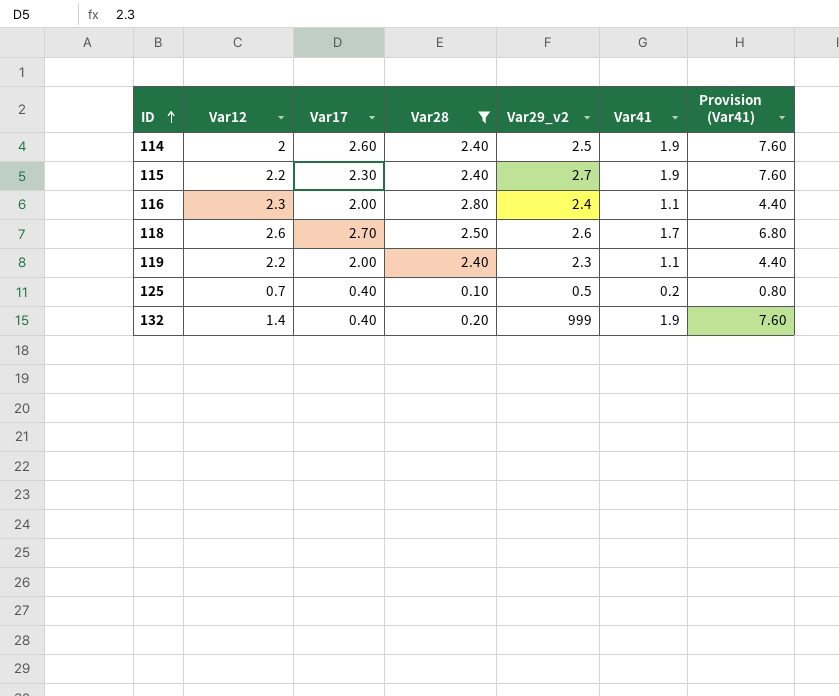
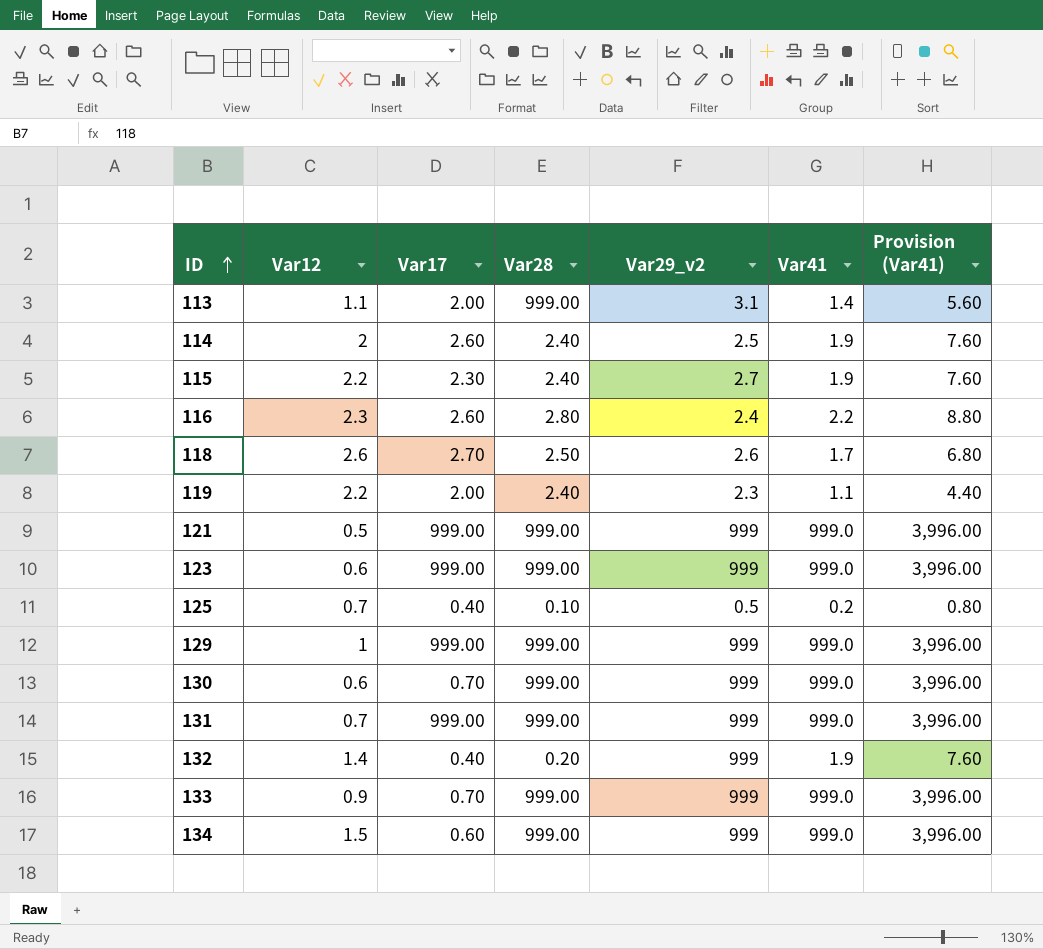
filter: Var28 != 999.00 -> none
116 | Var17: 2.00 -> 2.60
116 | Var41: 1.1 -> 2.2
116 | Provision (Var41): 4.40 -> 8.80

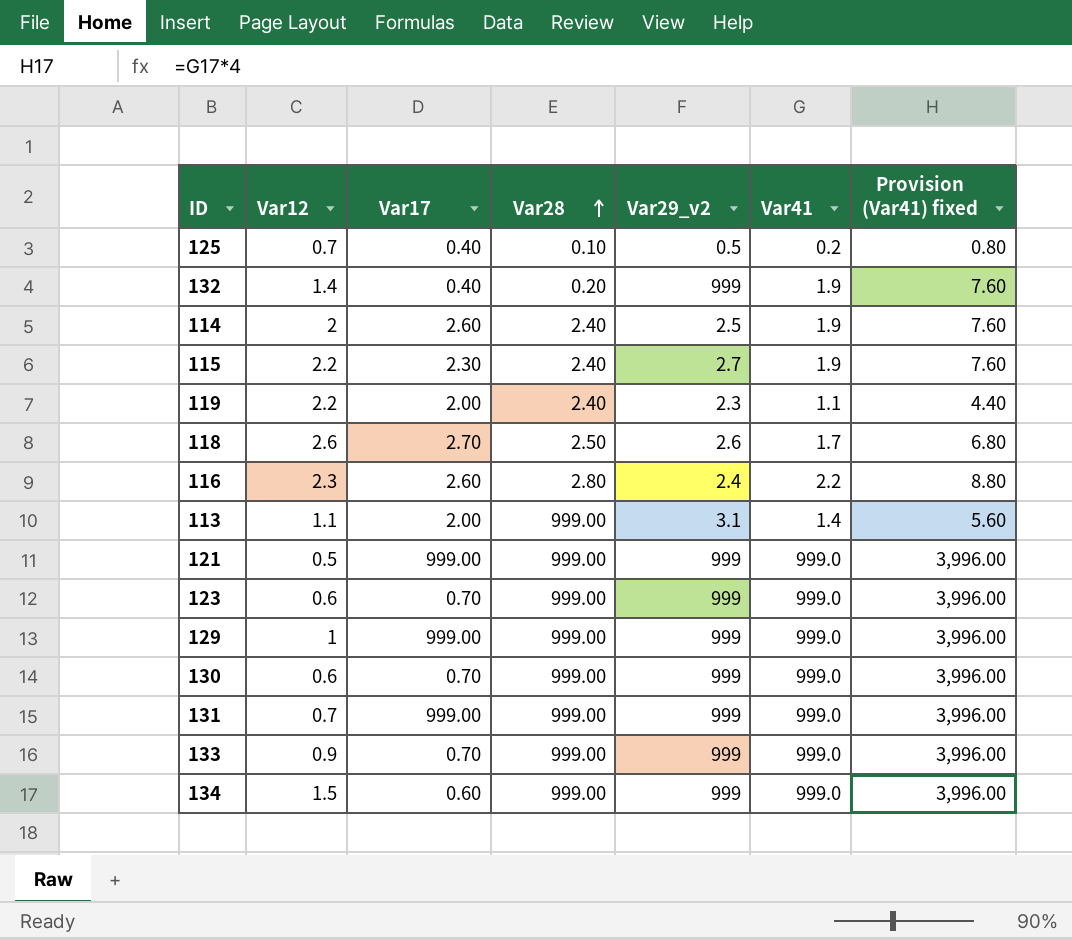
row order: ID ascending -> Var28 ascending
column name: Provision (Var41) -> Provision (Var41) fixed
123 | Var17: 999.00 -> 0.70

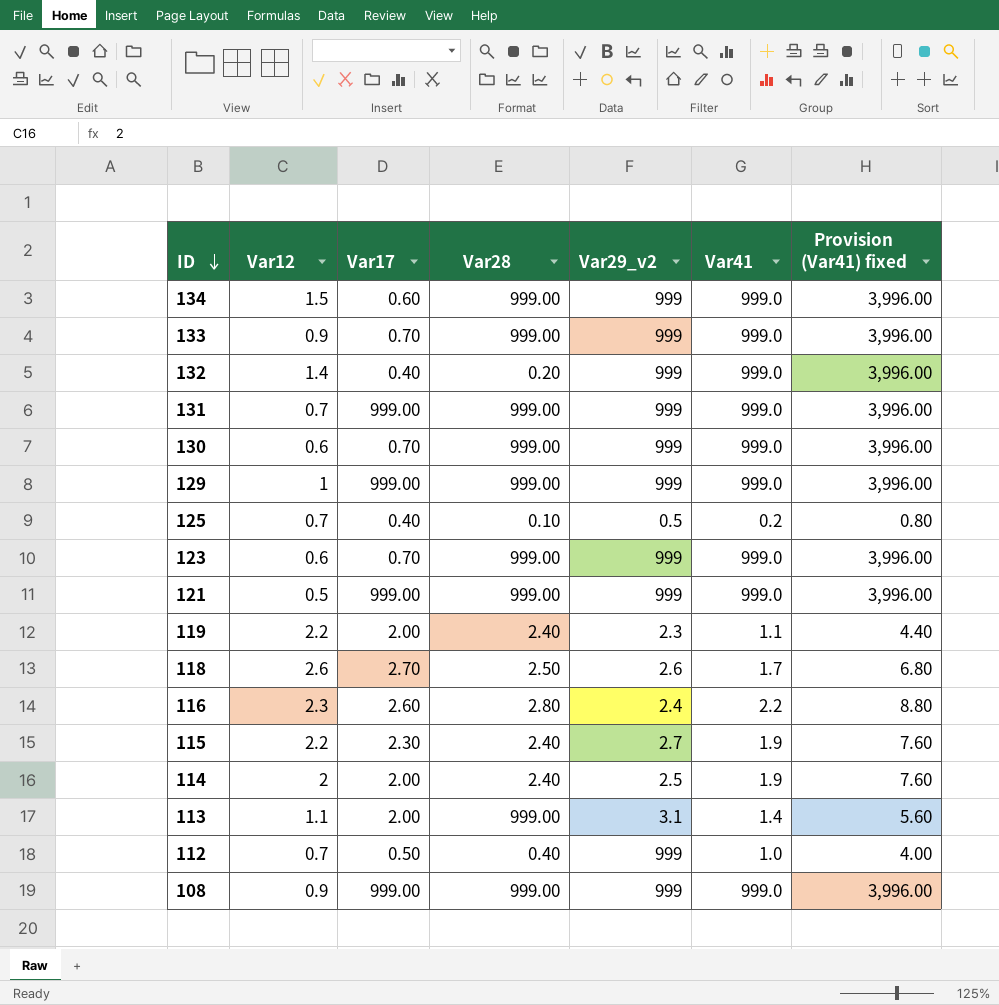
row order: Var28 ascending -> ID descending
132 | Var41: 1.9 -> 999.0
132 | Provision (Var41) fixed: 7.60 -> 3,996.00
114 | Var17: 2.60 -> 2.00
row 112: none -> 0.7 | 0.50 | 0.40 | 999 | 1.0 | 4.00
row 108: none -> 0.9 | 999.00 | 999.00 | 999 | 999.0 | 3,996.00

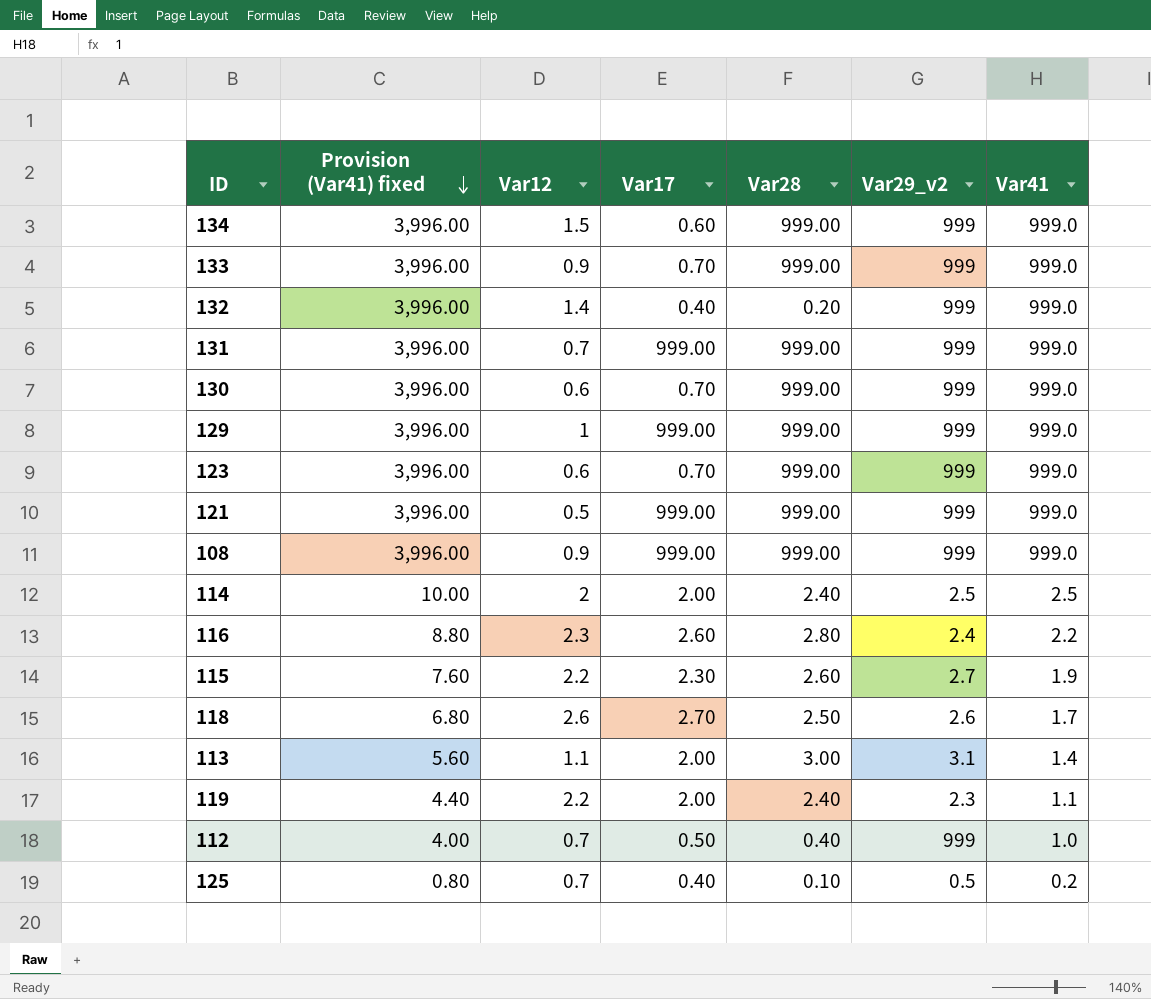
row order: ID descending -> Provision (Var41) fixed descending
column Provision (Var41) fixed | position: 7 -> 2
114 | Provision (Var41) fixed: 7.60 -> 10.00
114 | Var41: 1.9 -> 2.5
115 | Var28: 2.40 -> 2.60
113 | Var28: 999.00 -> 3.00

